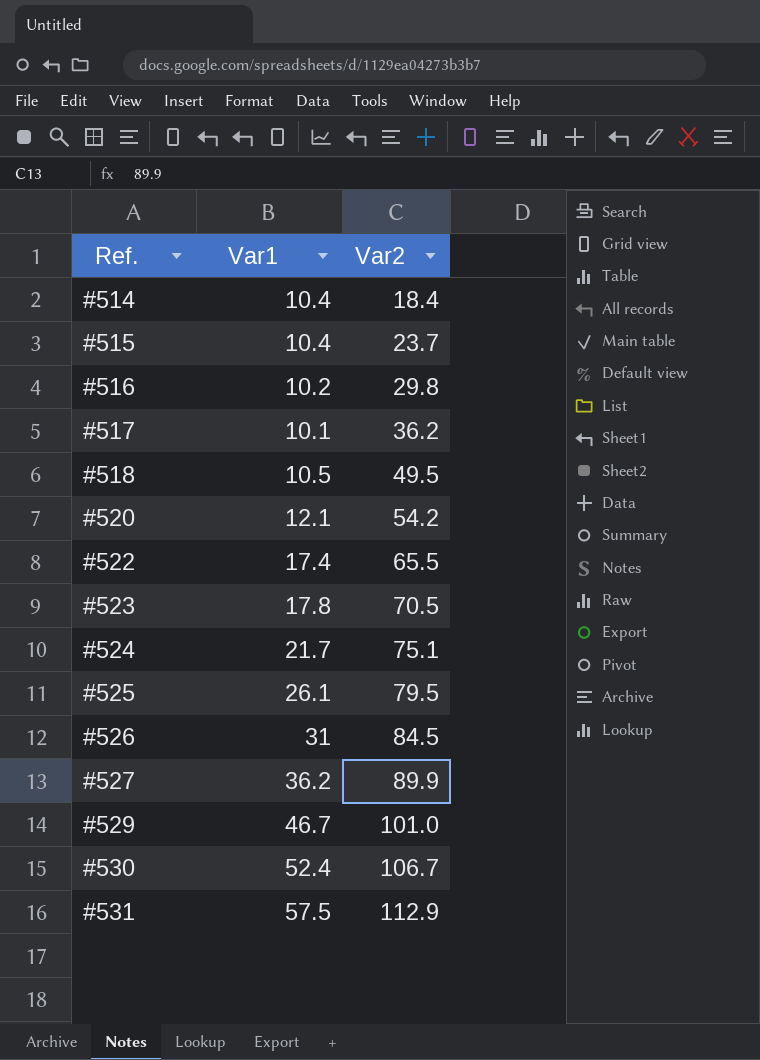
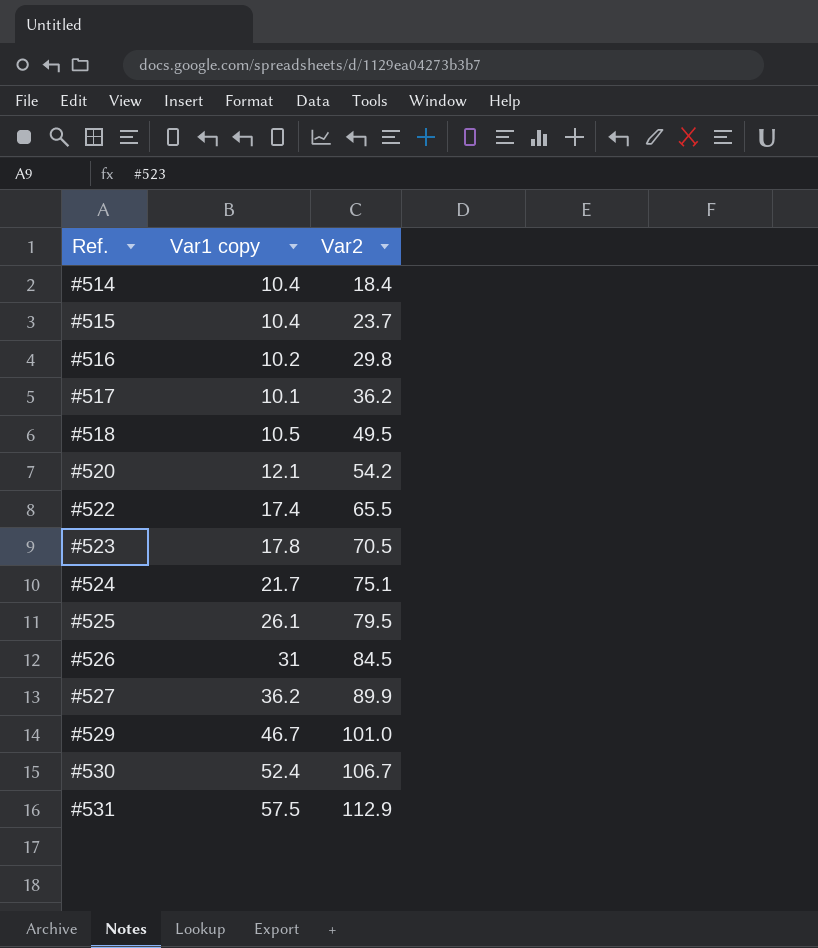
column name: Var1 -> Var1 copy

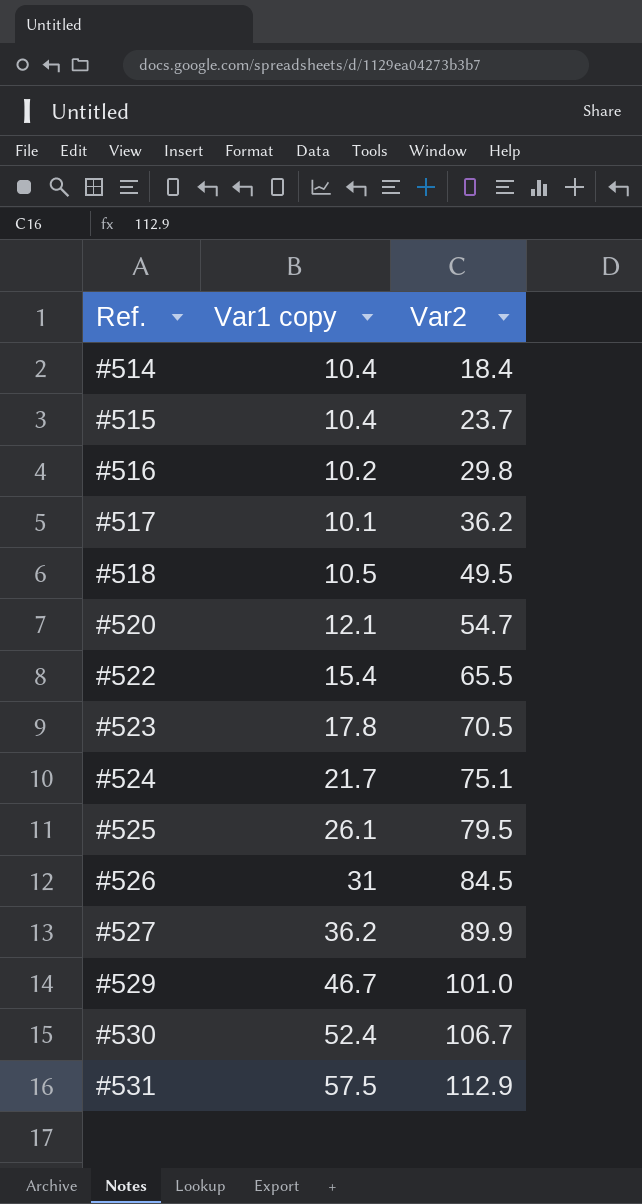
#520 | Var2: 54.2 -> 54.7
#522 | Var1 copy: 17.4 -> 15.4

